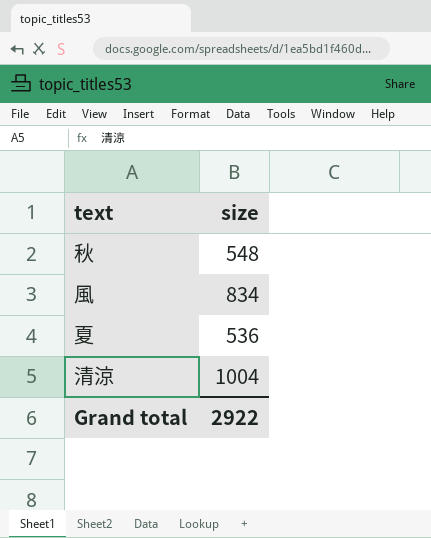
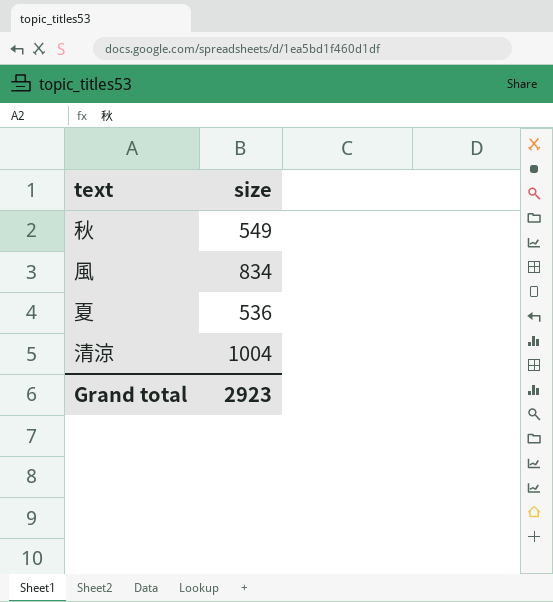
秋 | size: 548 -> 549
Grand total | size: 2922 -> 2923

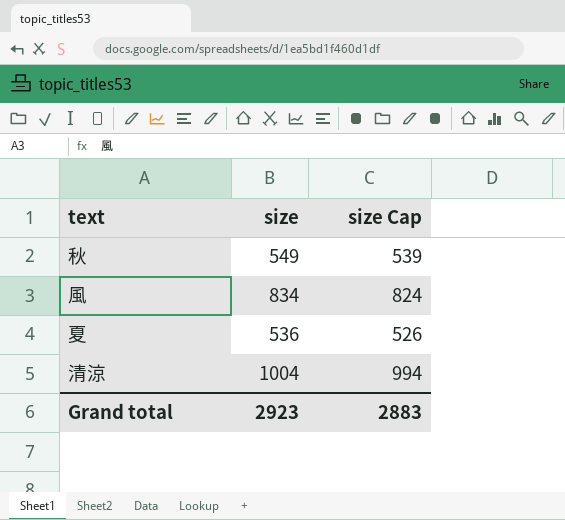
column size Cap | formula: none -> [size] - 10

